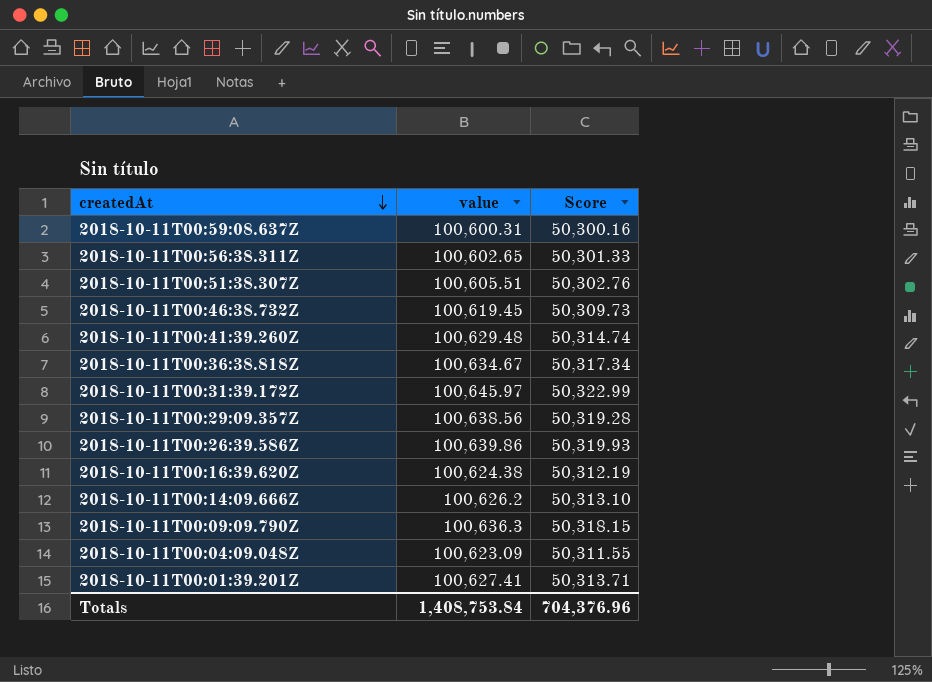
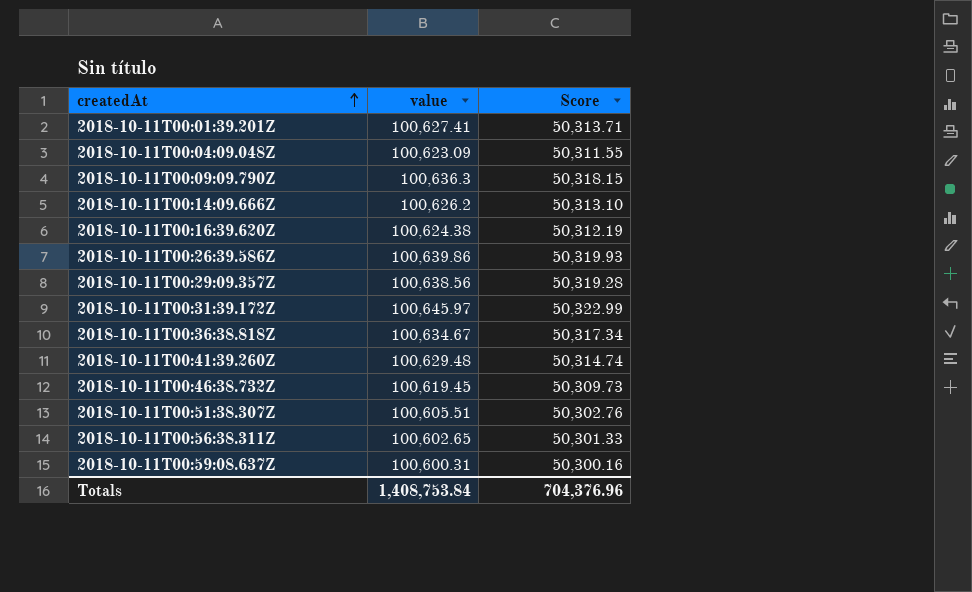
row order: createdAt descending -> createdAt ascending

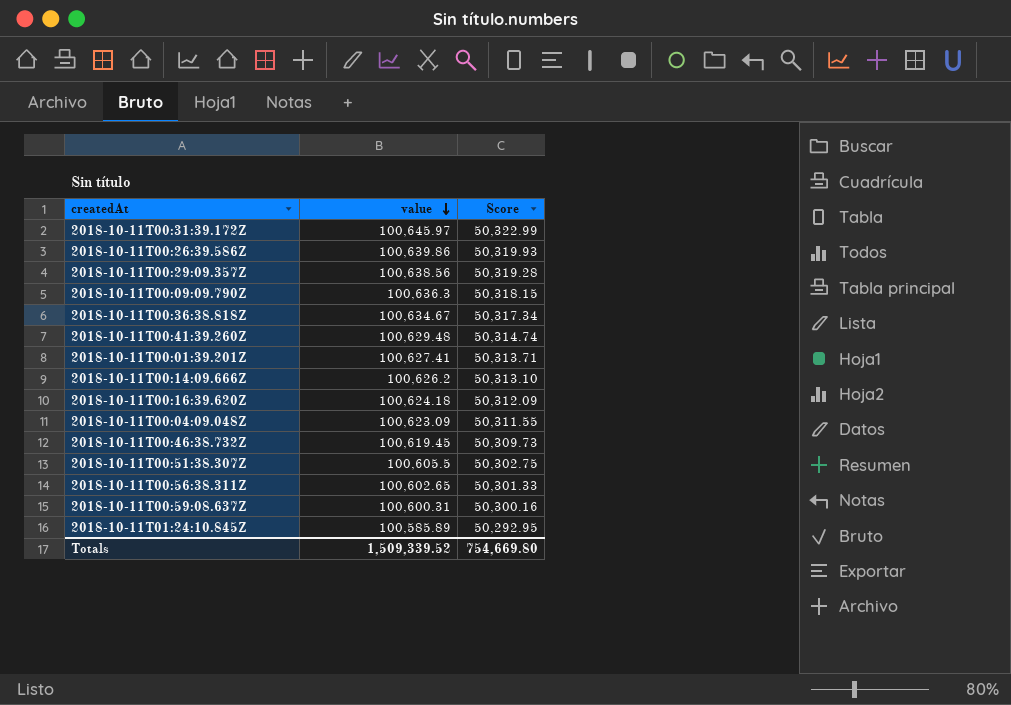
row order: createdAt ascending -> value descending
2018-10-11T00:16:39.620Z | value: 100,624.38 -> 100,624.18
2018-10-11T00:16:39.620Z | Score: 50,312.19 -> 50,312.09
2018-10-11T00:51:38.307Z | value: 100,605.51 -> 100,605.5
2018-10-11T00:51:38.307Z | Score: 50,302.76 -> 50,302.75
row 2018-10-11T01:24:10.845Z: none -> 100,585.89 | 50,292.95
Totals | value: 1,408,753.84 -> 1,509,339.52
Totals | Score: 704,376.96 -> 754,669.80

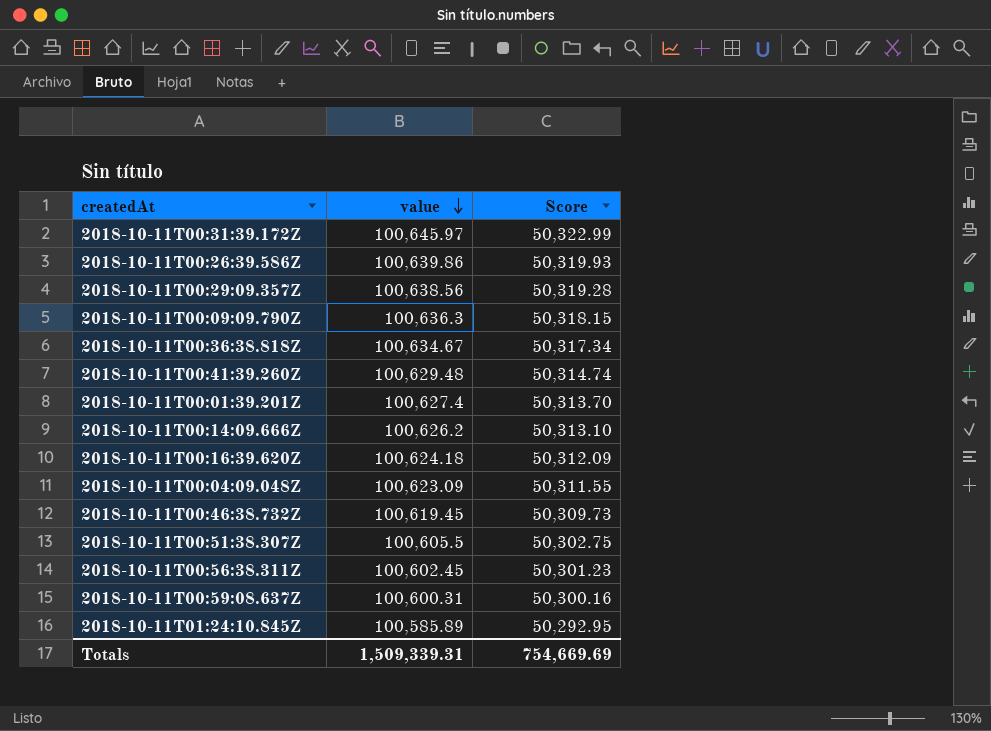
2018-10-11T00:01:39.201Z | value: 100,627.41 -> 100,627.4
2018-10-11T00:01:39.201Z | Score: 50,313.71 -> 50,313.70
2018-10-11T00:56:38.311Z | value: 100,602.65 -> 100,602.45
2018-10-11T00:56:38.311Z | Score: 50,301.33 -> 50,301.23
Totals | value: 1,509,339.52 -> 1,509,339.31
Totals | Score: 754,669.80 -> 754,669.69

